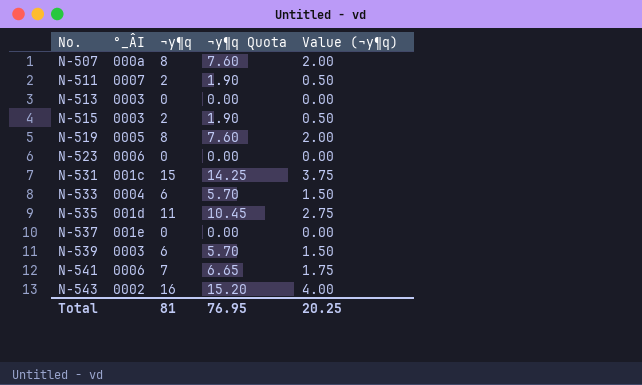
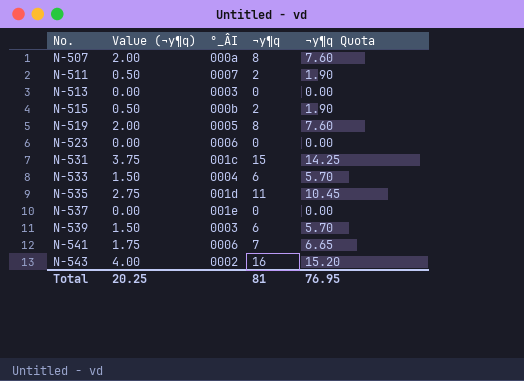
column Value (¬y¶q) | position: 5 -> 2
N-515 | °_ÂI: 0003 -> 000b

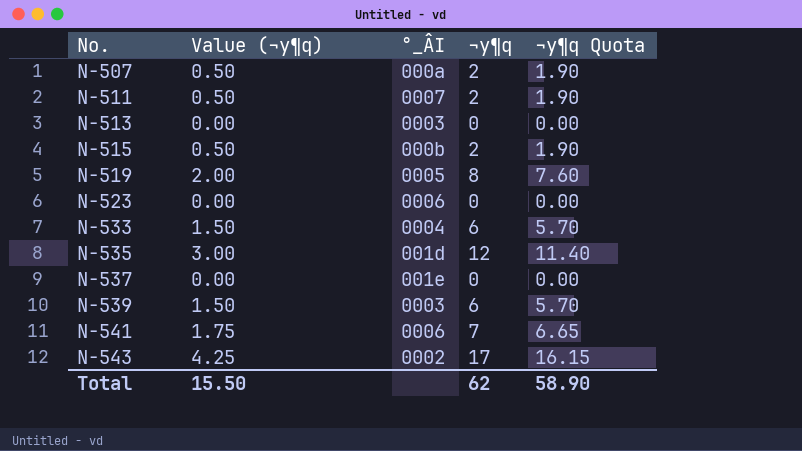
row N-531: 3.75 | 001c | 15 | 14.25 -> none
N-507 | Value (¬y¶q): 2.00 -> 0.50
N-507 | ¬y¶q: 8 -> 2
N-507 | ¬y¶q Quota: 7.60 -> 1.90
N-535 | Value (¬y¶q): 2.75 -> 3.00
N-535 | ¬y¶q: 11 -> 12
N-535 | ¬y¶q Quota: 10.45 -> 11.40
N-543 | Value (¬y¶q): 4.00 -> 4.25
N-543 | ¬y¶q: 16 -> 17
N-543 | ¬y¶q Quota: 15.20 -> 16.15
Total | Value (¬y¶q): 20.25 -> 15.50
Total | ¬y¶q: 81 -> 62
Total | ¬y¶q Quota: 76.95 -> 58.90

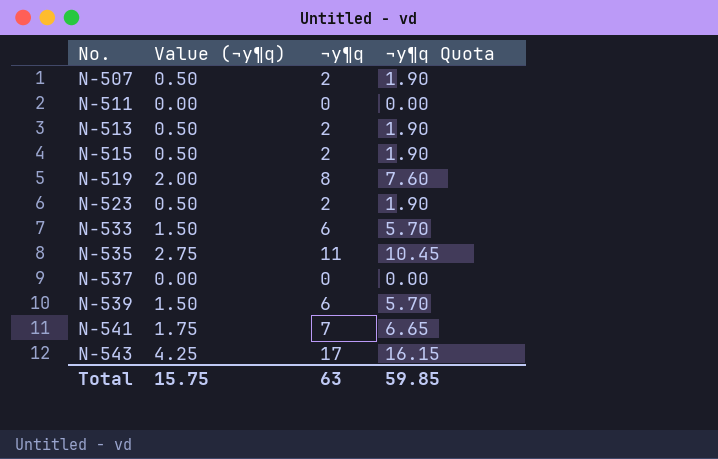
column °_ÂI | position: 3 -> none
N-511 | Value (¬y¶q): 0.50 -> 0.00
N-511 | ¬y¶q: 2 -> 0
N-511 | ¬y¶q Quota: 1.90 -> 0.00
N-513 | Value (¬y¶q): 0.00 -> 0.50
N-513 | ¬y¶q: 0 -> 2
N-513 | ¬y¶q Quota: 0.00 -> 1.90
N-523 | Value (¬y¶q): 0.00 -> 0.50
N-523 | ¬y¶q: 0 -> 2
N-523 | ¬y¶q Quota: 0.00 -> 1.90
N-535 | Value (¬y¶q): 3.00 -> 2.75
N-535 | ¬y¶q: 12 -> 11
N-535 | ¬y¶q Quota: 11.40 -> 10.45
Total | Value (¬y¶q): 15.50 -> 15.75
Total | ¬y¶q: 62 -> 63
Total | ¬y¶q Quota: 58.90 -> 59.85

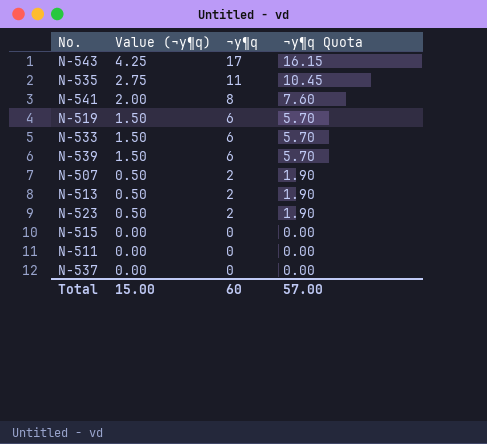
row order: No. ascending -> Value (¬y¶q) descending
N-541 | Value (¬y¶q): 1.75 -> 2.00
N-541 | ¬y¶q: 7 -> 8
N-541 | ¬y¶q Quota: 6.65 -> 7.60
N-519 | Value (¬y¶q): 2.00 -> 1.50
N-519 | ¬y¶q: 8 -> 6
N-519 | ¬y¶q Quota: 7.60 -> 5.70
N-515 | Value (¬y¶q): 0.50 -> 0.00
N-515 | ¬y¶q: 2 -> 0
N-515 | ¬y¶q Quota: 1.90 -> 0.00
Total | Value (¬y¶q): 15.75 -> 15.00
Total | ¬y¶q: 63 -> 60
Total | ¬y¶q Quota: 59.85 -> 57.00

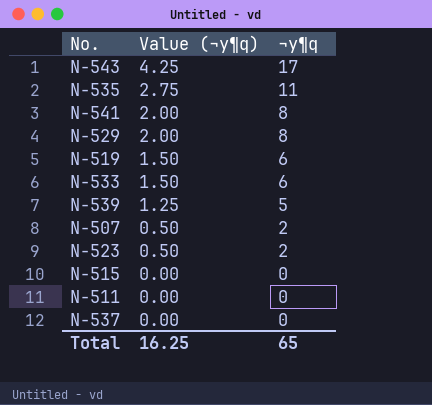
column ¬y¶q Quota | formula: [¬y¶q] * 0.95 -> none
row N-513: 0.50 | 2 | 1.90 -> none
row N-529: none -> 2.00 | 8
N-539 | Value (¬y¶q): 1.50 -> 1.25
N-539 | ¬y¶q: 6 -> 5
Total | Value (¬y¶q): 15.00 -> 16.25
Total | ¬y¶q: 60 -> 65

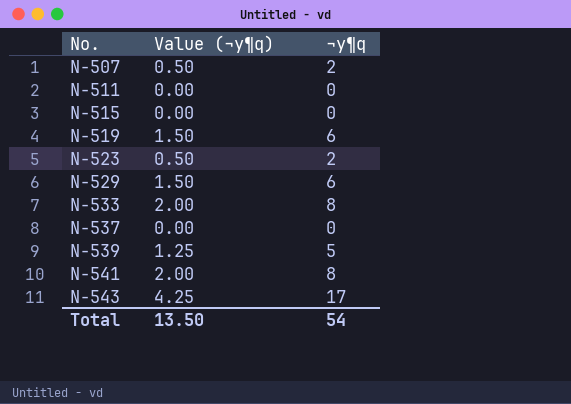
row order: Value (¬y¶q) descending -> No. ascending
row N-535: 2.75 | 11 -> none
N-529 | Value (¬y¶q): 2.00 -> 1.50
N-529 | ¬y¶q: 8 -> 6
N-533 | Value (¬y¶q): 1.50 -> 2.00
N-533 | ¬y¶q: 6 -> 8
Total | Value (¬y¶q): 16.25 -> 13.50
Total | ¬y¶q: 65 -> 54

